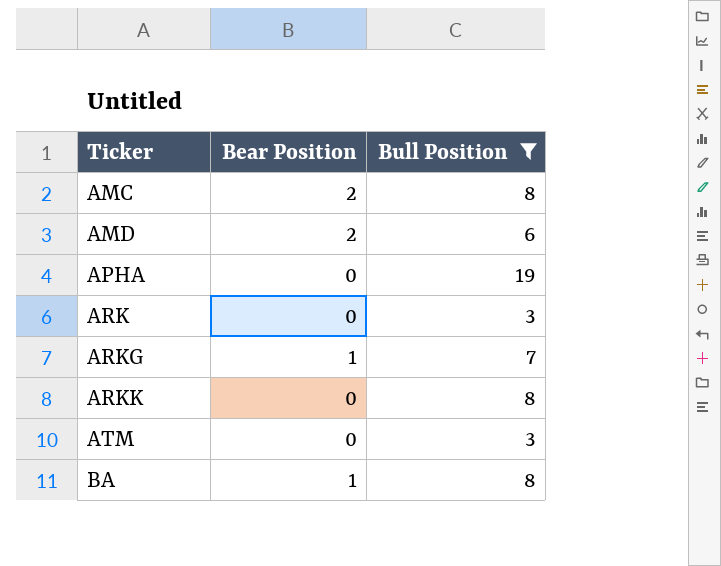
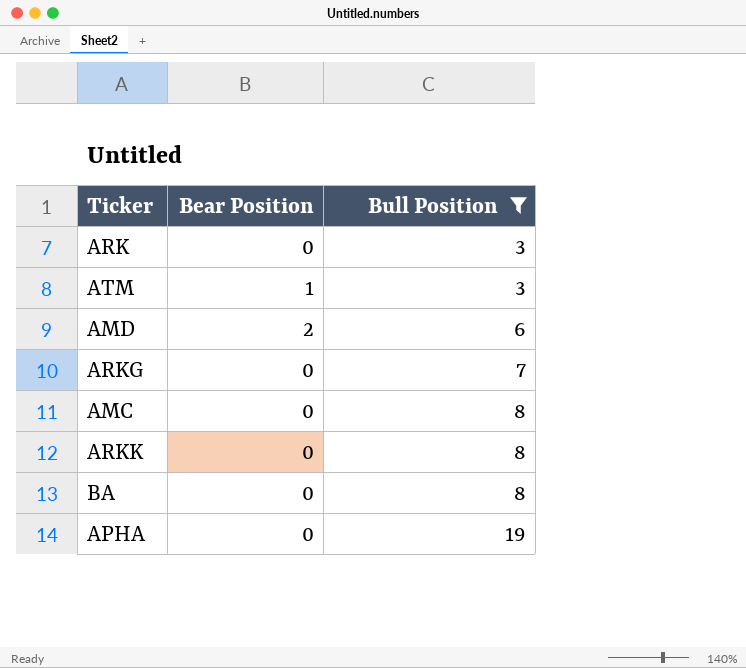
row order: Ticker ascending -> Bull Position ascending
ATM | Bear Position: 0 -> 1
ARKG | Bear Position: 1 -> 0
AMC | Bear Position: 2 -> 0
BA | Bear Position: 1 -> 0

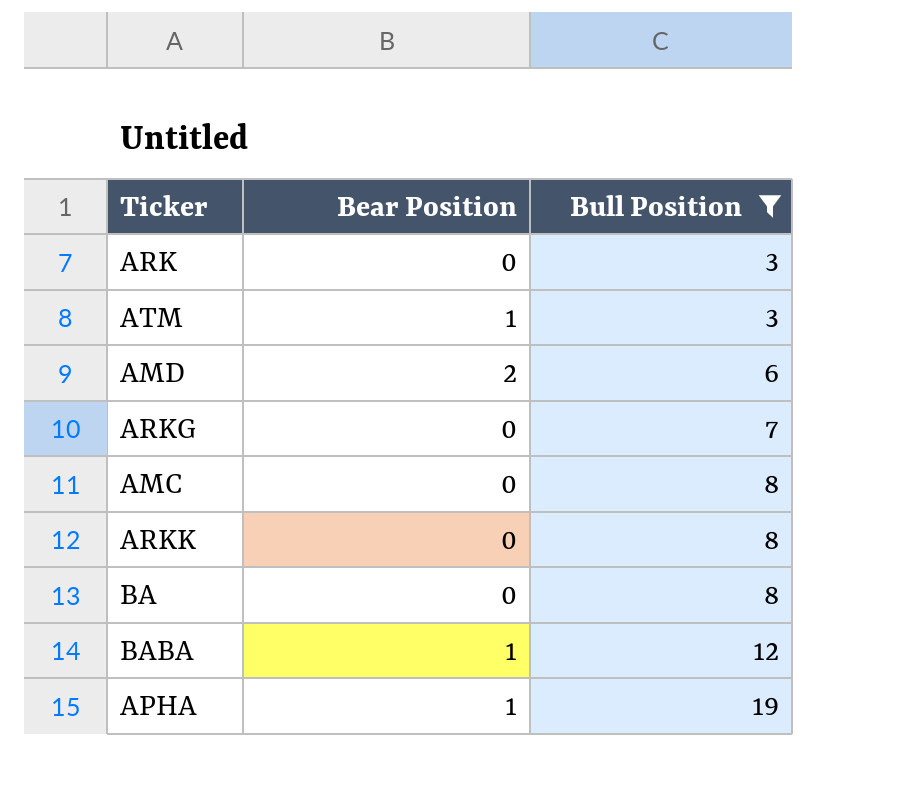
row BABA: none -> 1 | 12
APHA | Bear Position: 0 -> 1

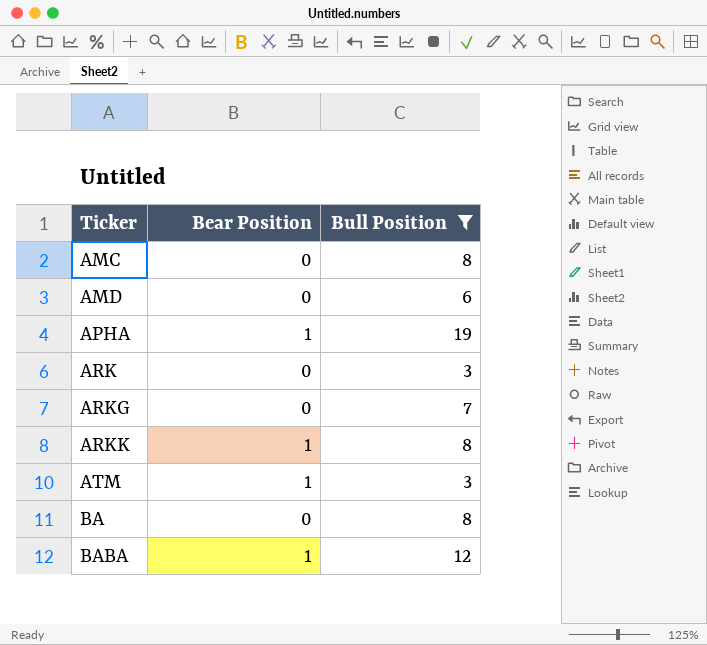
row order: Bull Position ascending -> Ticker ascending
AMD | Bear Position: 2 -> 0
ARKK | Bear Position: 0 -> 1

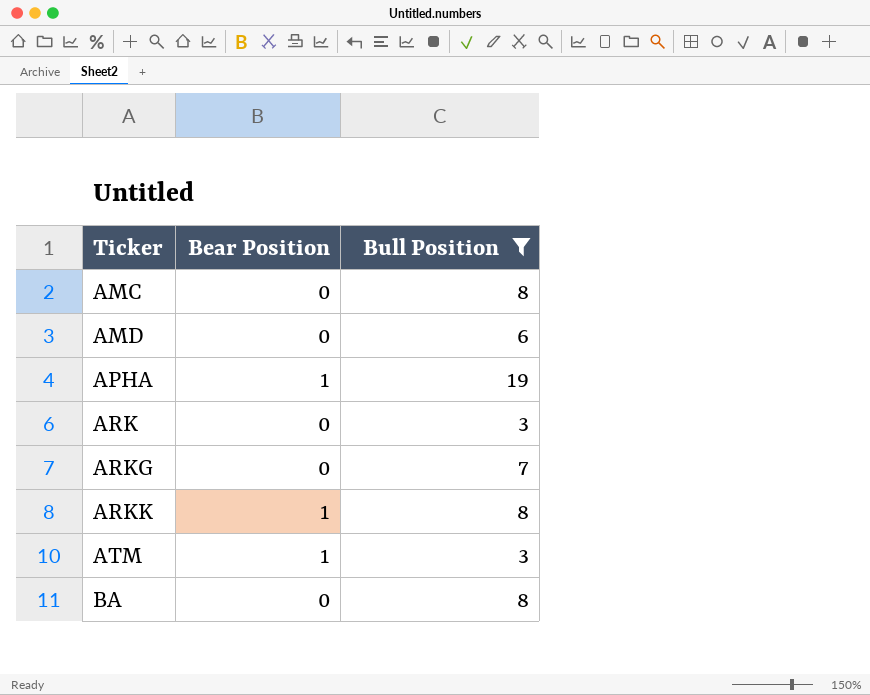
row BABA: 1 | 12 -> none

